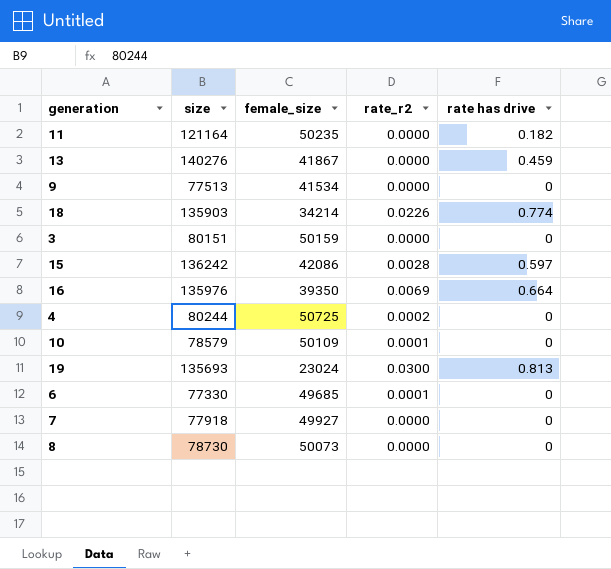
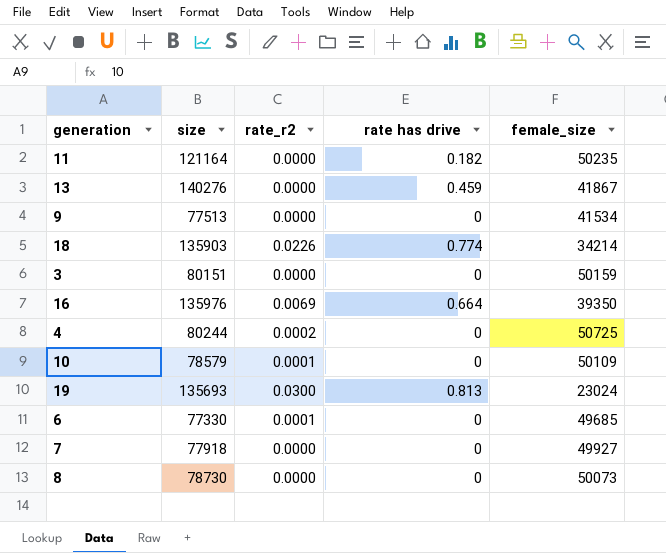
column female_size | position: 3 -> 5
row 15: 136242 | 42086 | 0.0028 | 0.597 -> none

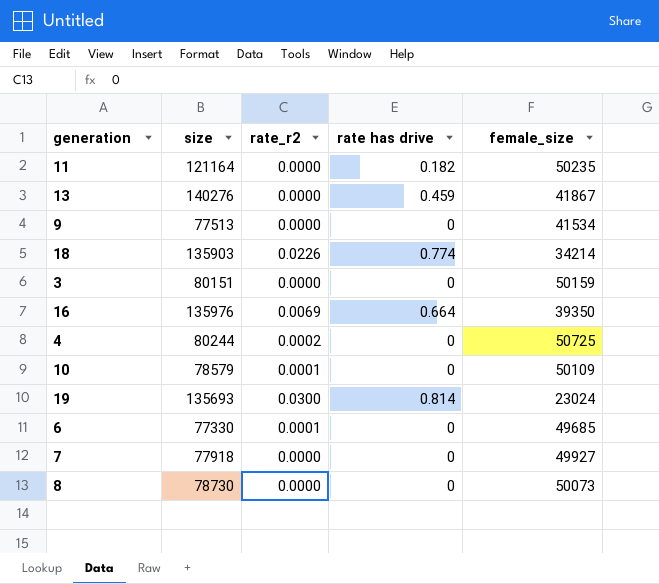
19 | rate has drive: 0.813 -> 0.814

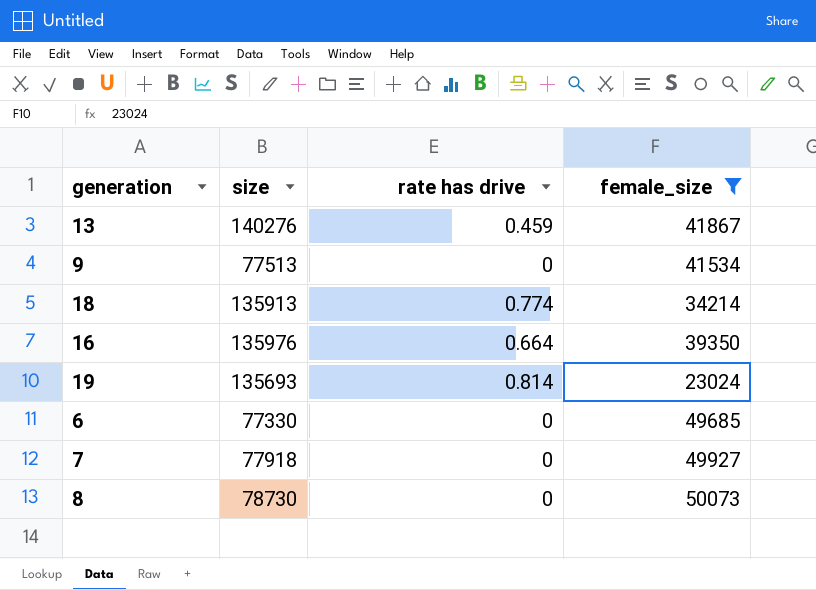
filter: none -> female_size <= 50073
column rate_r2 | position: 3 -> none
18 | size: 135903 -> 135913

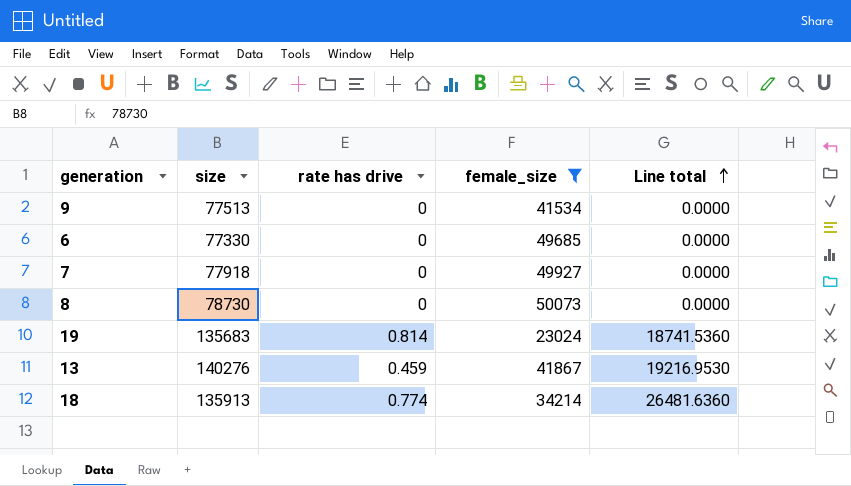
row order: none -> Line total ascending
column Line total | formula: none -> [rate has drive] * [female_size]
row 16: 135976 | 0.664 | 39350 -> none
19 | size: 135693 -> 135683

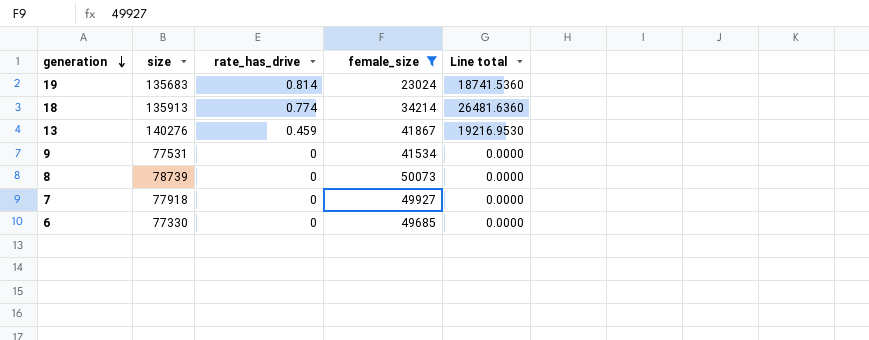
row order: Line total ascending -> generation descending
column name: rate has drive -> rate_has_drive
9 | size: 77513 -> 77531
8 | size: 78730 -> 78739

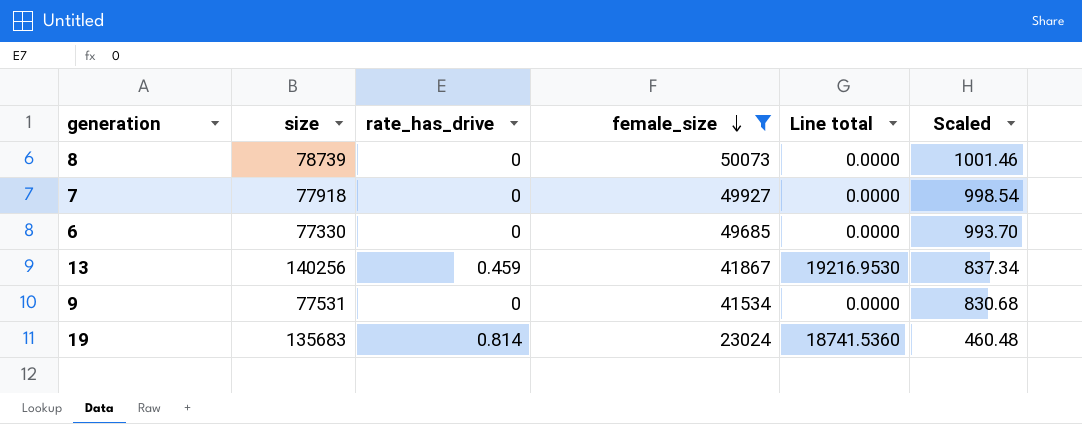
row order: generation descending -> female_size descending
column Scaled | formula: none -> [female_size] * 0.02
row 18: 135913 | 0.774 | 34214 | 26481.6360 -> none
13 | size: 140276 -> 140256

